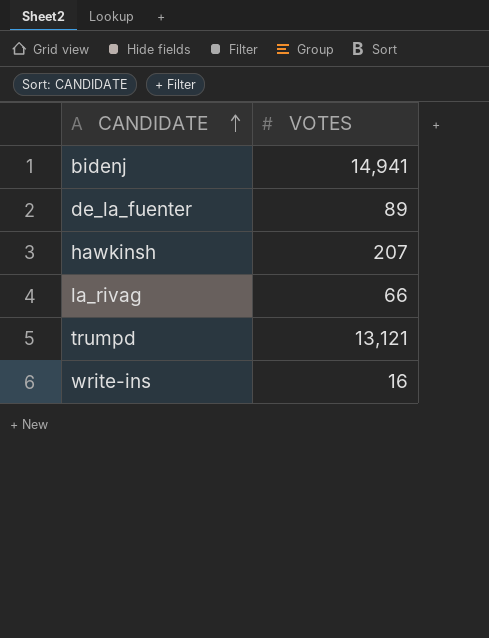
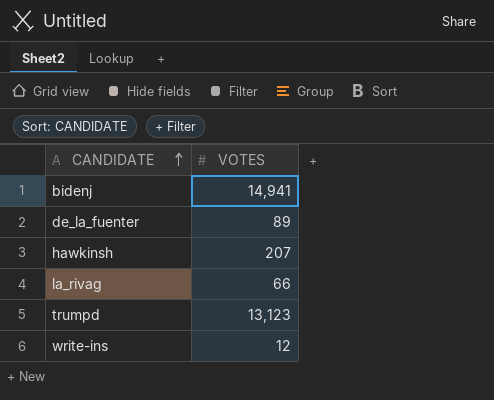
trumpd | VOTES: 13,121 -> 13,123
write-ins | VOTES: 16 -> 12

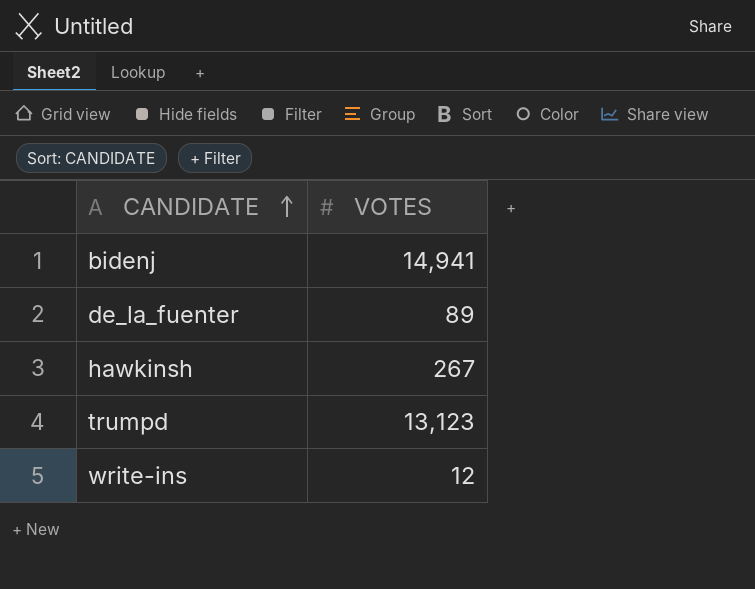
row la_rivag: 66 -> none
hawkinsh | VOTES: 207 -> 267

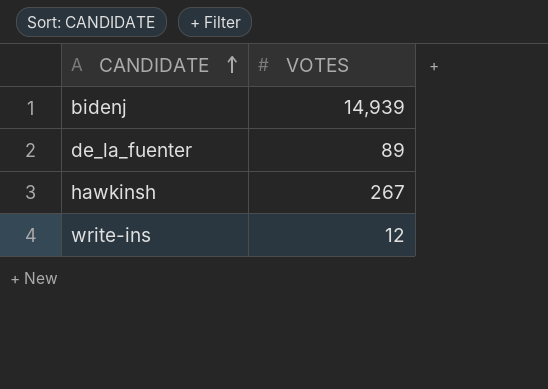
row trumpd: 13,123 -> none
bidenj | VOTES: 14,941 -> 14,939

